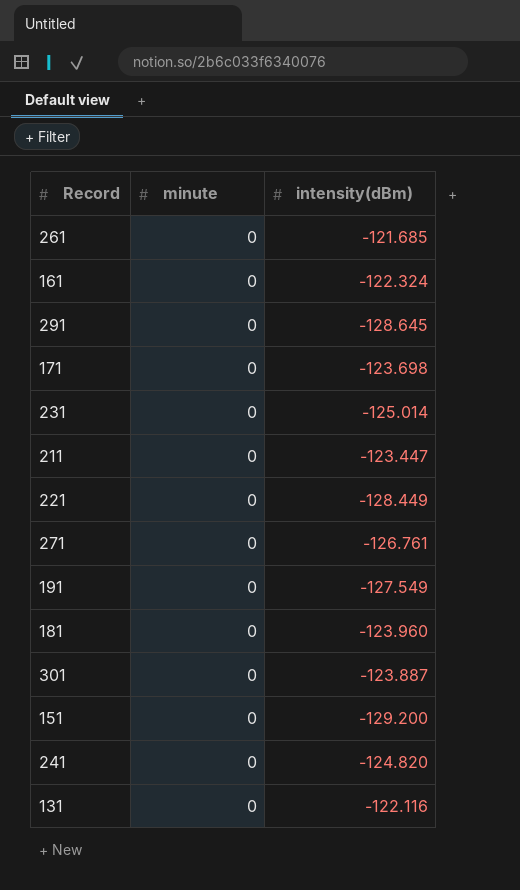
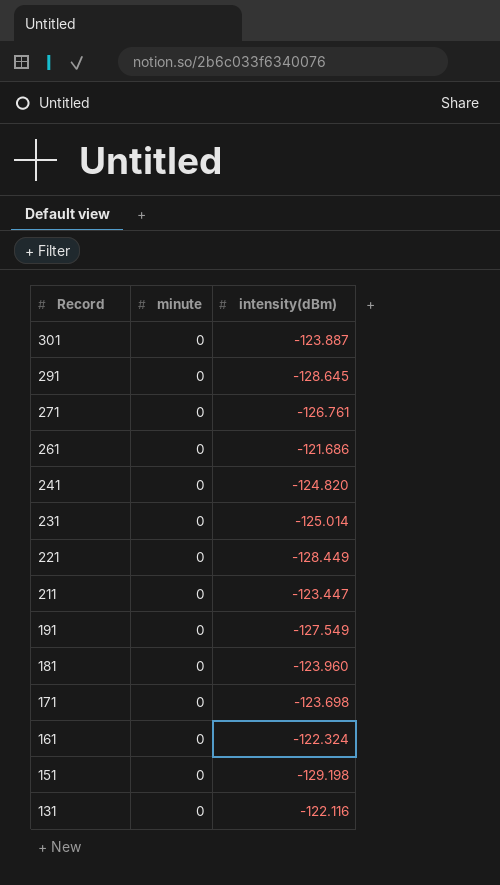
row order: none -> Record descending
261 | intensity(dBm): -121.685 -> -121.686
151 | intensity(dBm): -129.200 -> -129.198

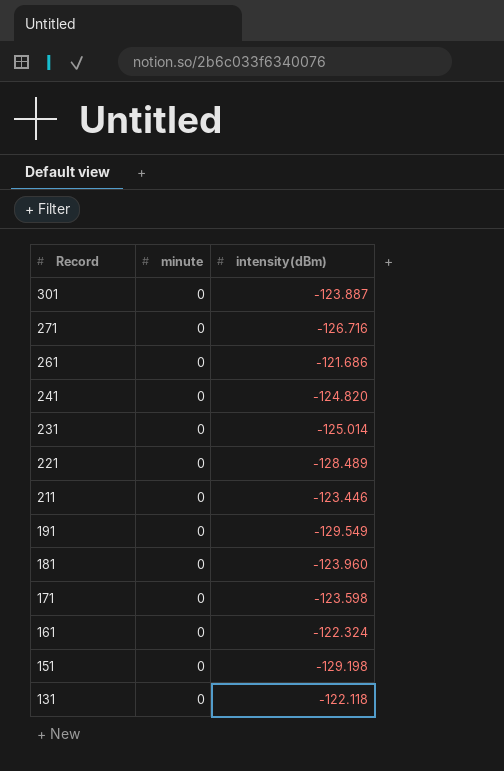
row 291: 0 | -128.645 -> none
271 | intensity(dBm): -126.761 -> -126.716
221 | intensity(dBm): -128.449 -> -128.489
211 | intensity(dBm): -123.447 -> -123.446
191 | intensity(dBm): -127.549 -> -129.549
171 | intensity(dBm): -123.698 -> -123.598
131 | intensity(dBm): -122.116 -> -122.118

